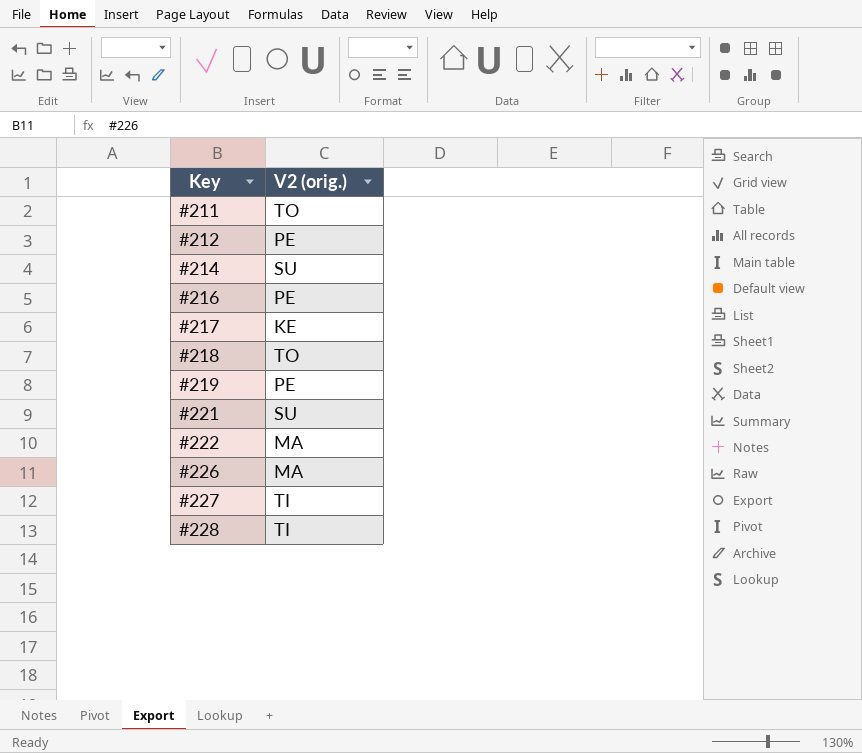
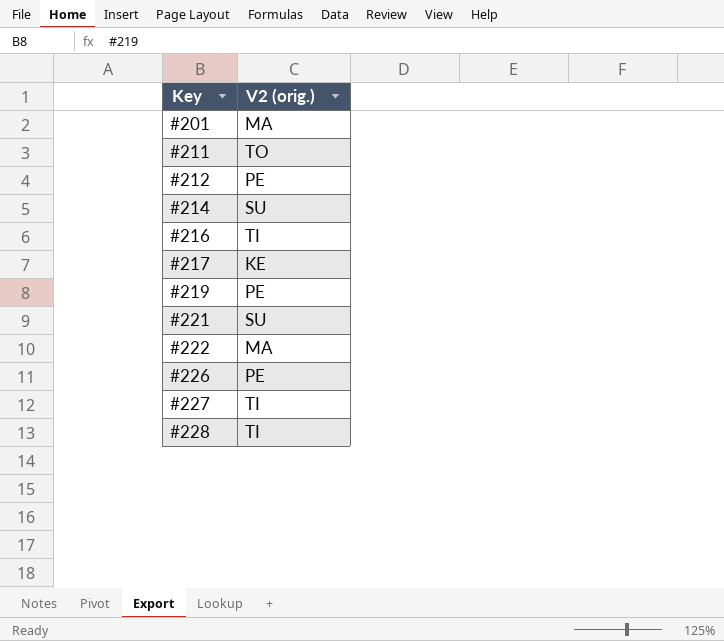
row #218: TO -> none
row #201: none -> MA
#216 | V2 (orig.): PE -> TI
#226 | V2 (orig.): MA -> PE

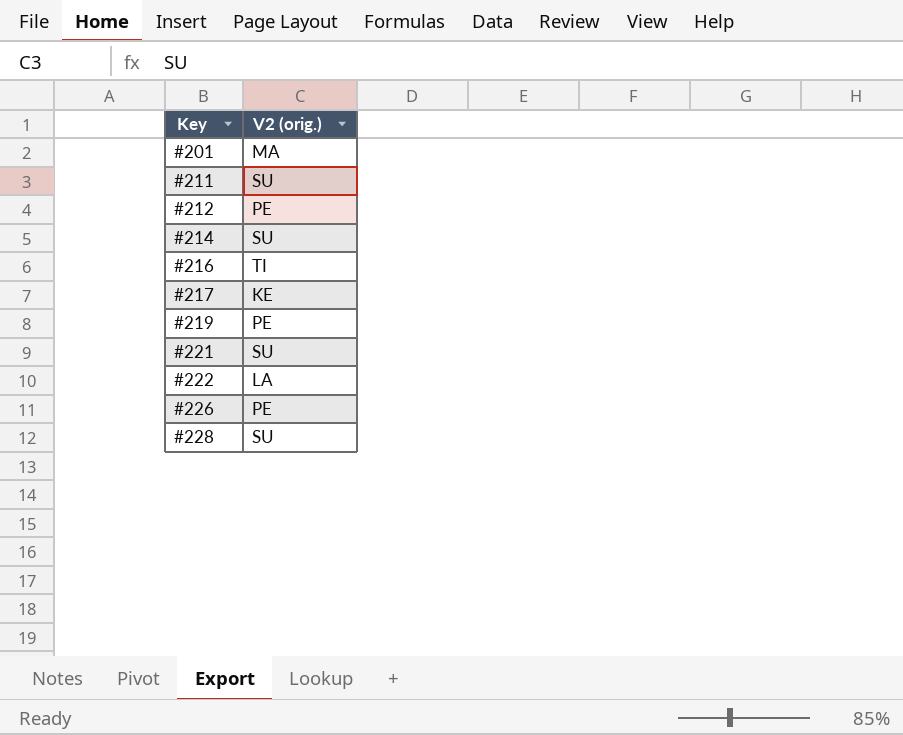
row #227: TI -> none
#211 | V2 (orig.): TO -> SU
#222 | V2 (orig.): MA -> LA
#228 | V2 (orig.): TI -> SU

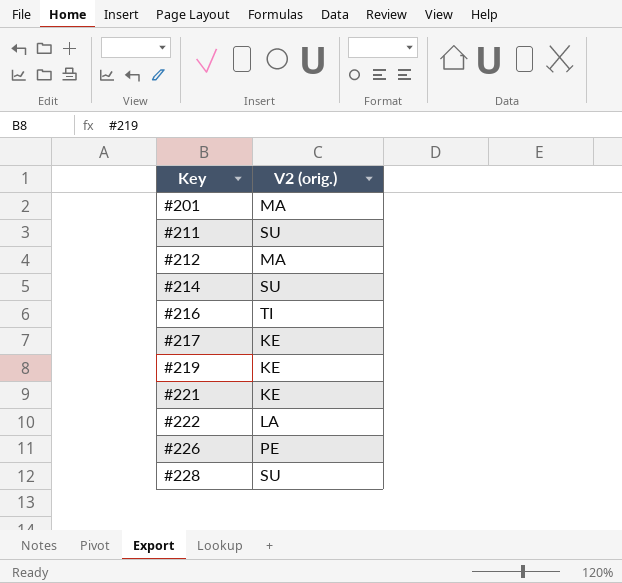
#212 | V2 (orig.): PE -> MA
#219 | V2 (orig.): PE -> KE
#221 | V2 (orig.): SU -> KE

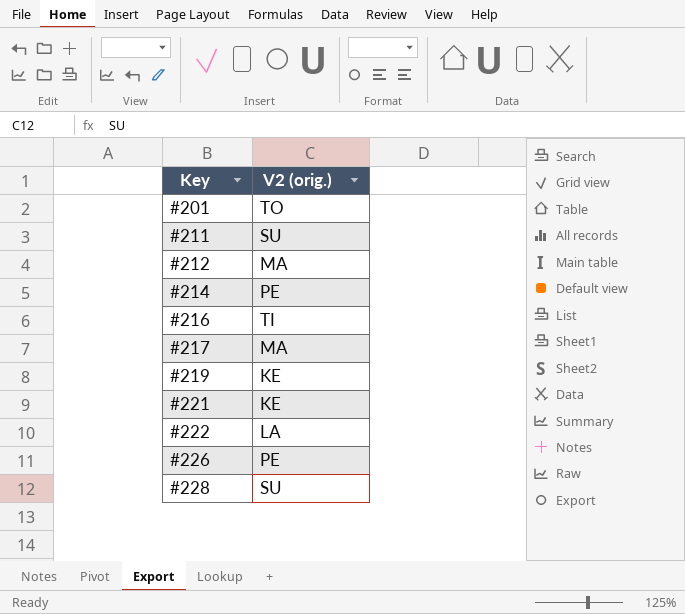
#201 | V2 (orig.): MA -> TO
#214 | V2 (orig.): SU -> PE
#217 | V2 (orig.): KE -> MA

